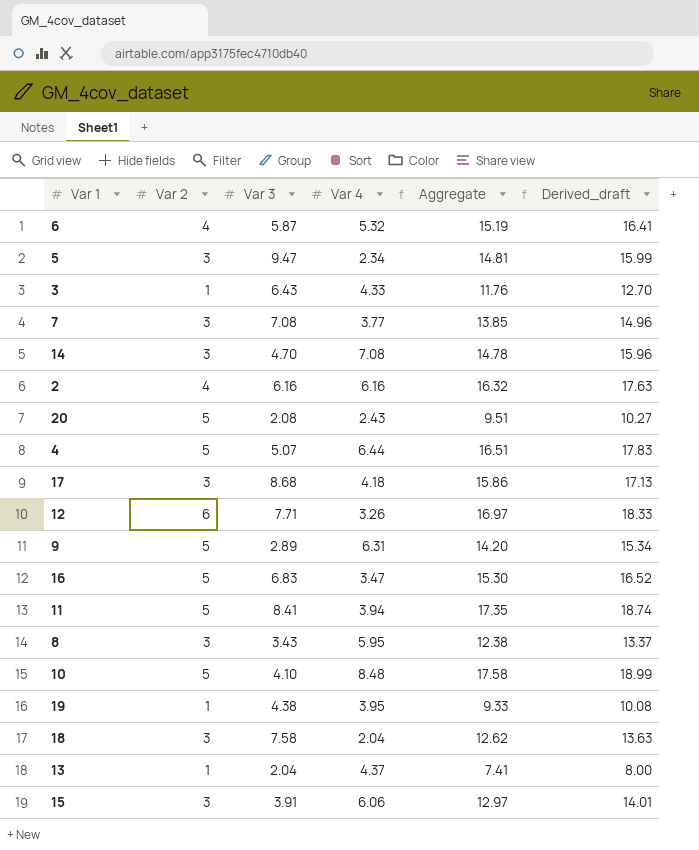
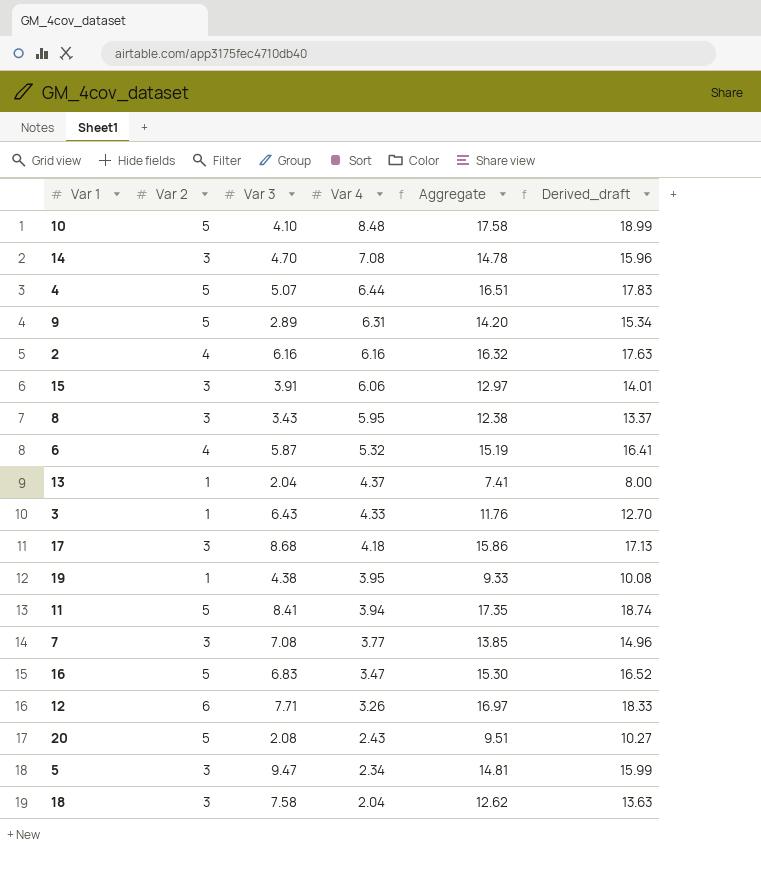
row order: none -> Var 4 descending

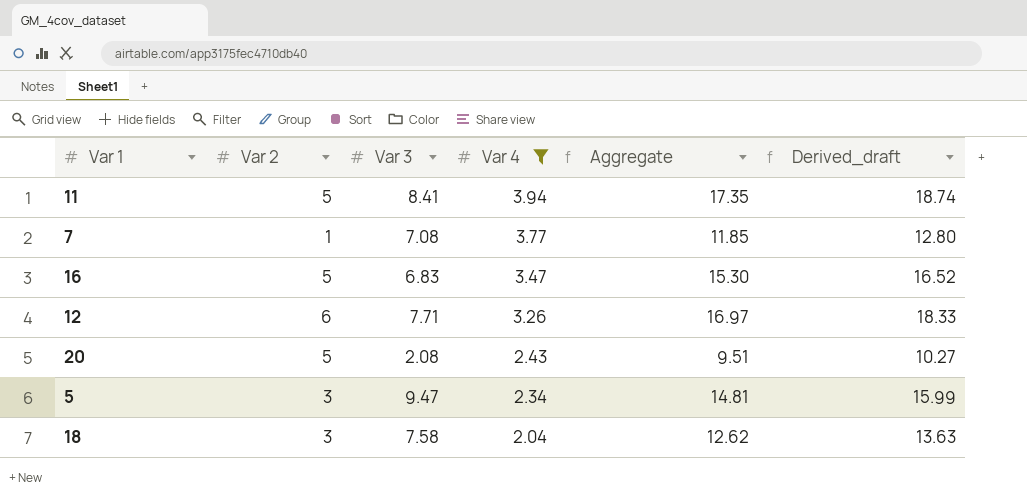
filter: none -> Var 4 <= 3.94
7 | Var 2: 3 -> 1
7 | Aggregate: 13.85 -> 11.85
7 | Derived_draft: 14.96 -> 12.80

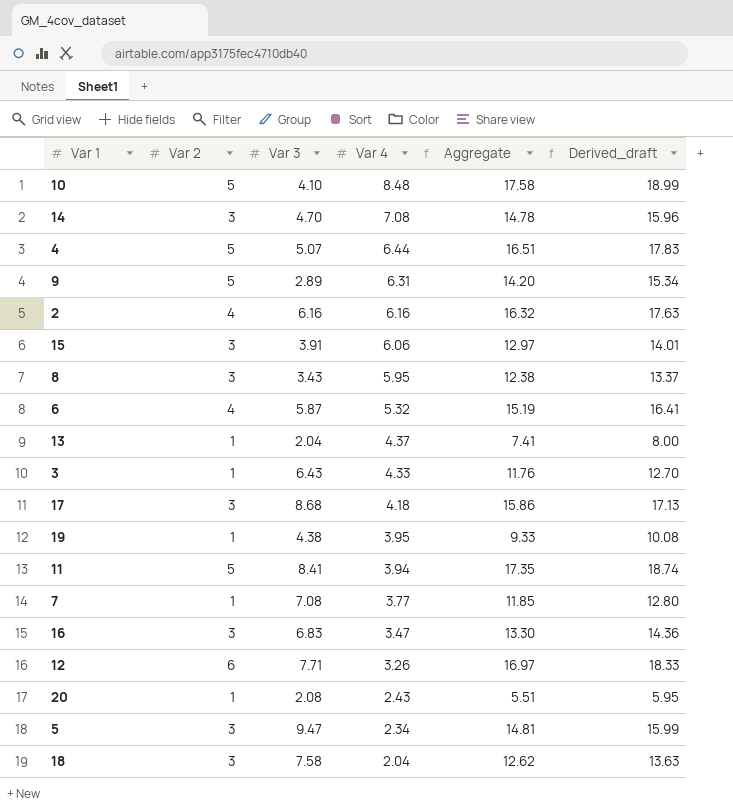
filter: Var 4 <= 3.94 -> none
16 | Var 2: 5 -> 3
16 | Aggregate: 15.30 -> 13.30
16 | Derived_draft: 16.52 -> 14.36
20 | Var 2: 5 -> 1
20 | Aggregate: 9.51 -> 5.51
20 | Derived_draft: 10.27 -> 5.95

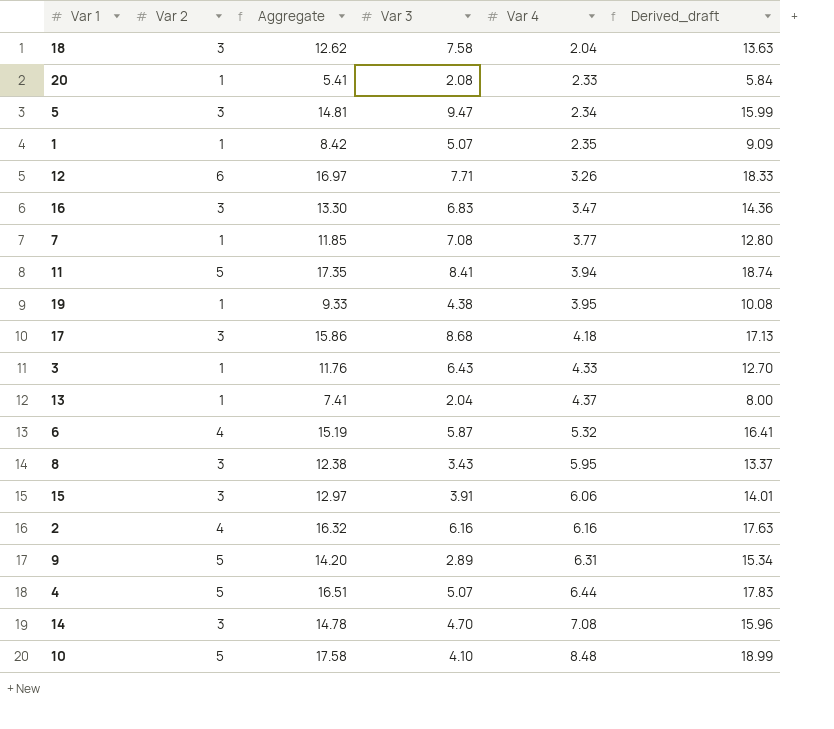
row order: Var 4 descending -> Var 4 ascending
column Aggregate | position: 5 -> 3
20 | Aggregate: 5.51 -> 5.41
20 | Var 4: 2.43 -> 2.33
20 | Derived_draft: 5.95 -> 5.84
row 1: none -> 1 | 8.42 | 5.07 | 2.35 | 9.09

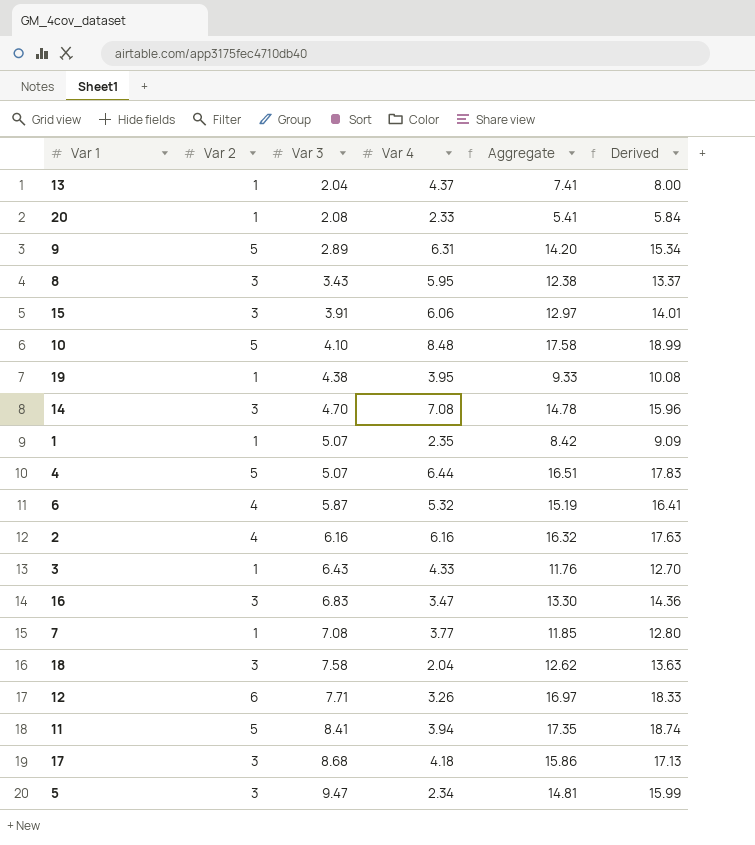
row order: Var 4 ascending -> Var 3 ascending
column Aggregate | position: 3 -> 5
column name: Derived_draft -> Derived

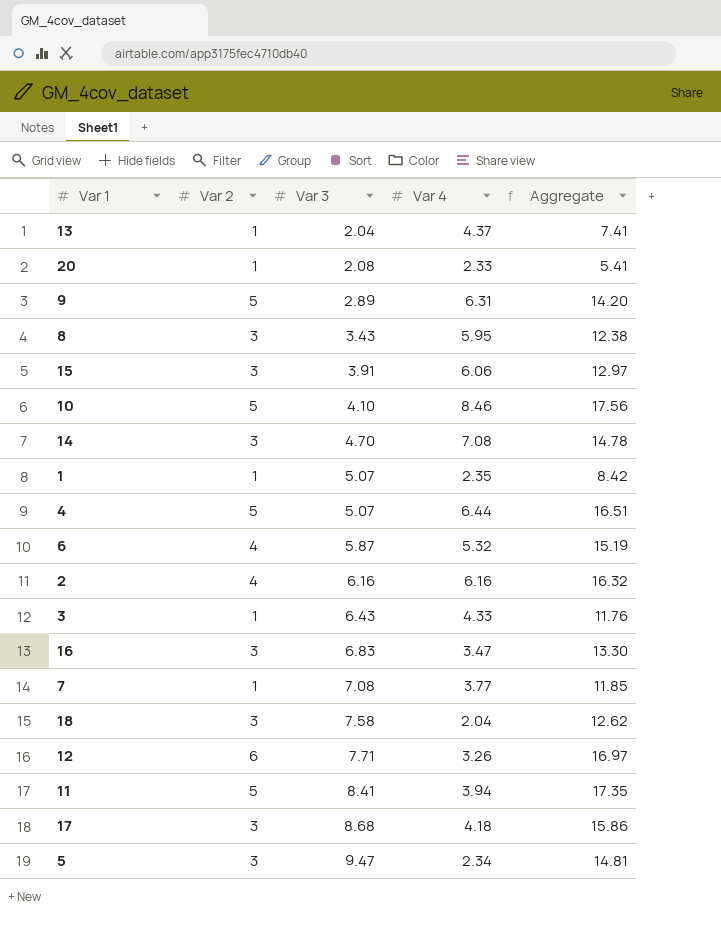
column Derived | formula: [Aggregate] * 1.08 -> none
row 19: 1 | 4.38 | 3.95 | 9.33 | 10.08 -> none
10 | Var 4: 8.48 -> 8.46
10 | Aggregate: 17.58 -> 17.56

